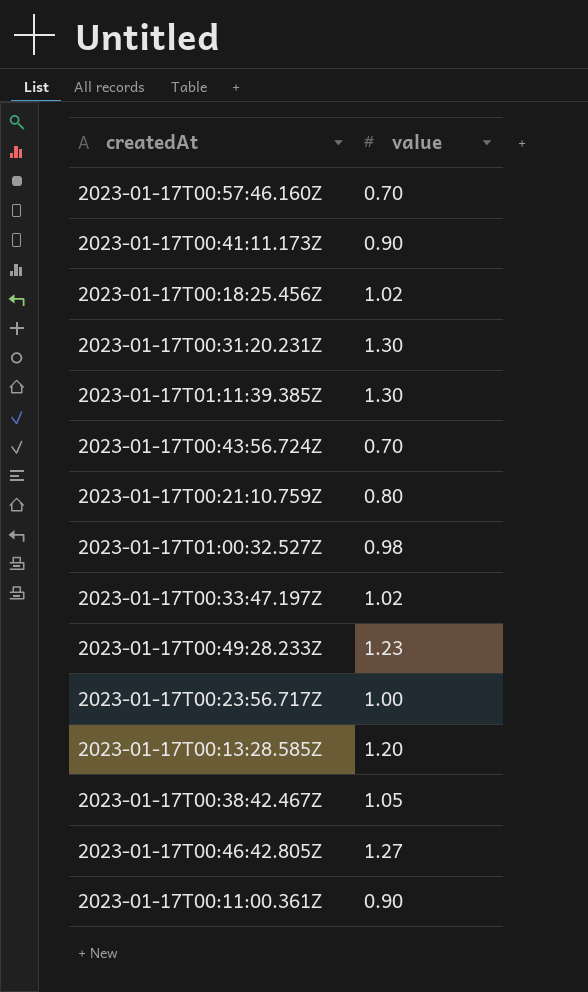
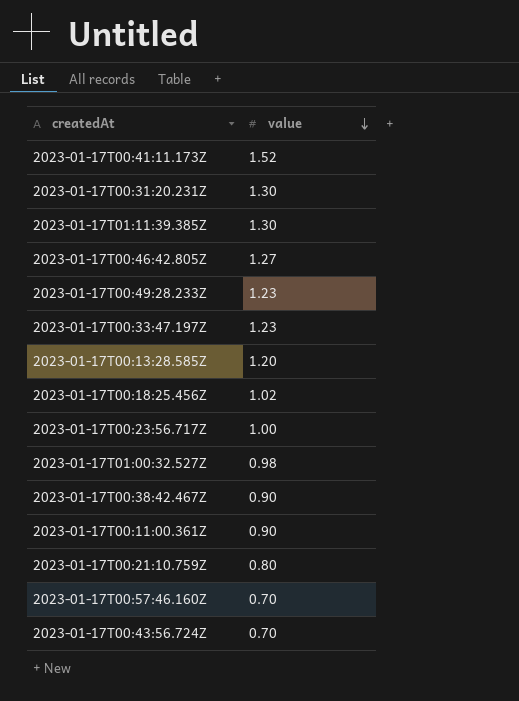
row order: none -> value descending
2023-01-17T00:41:11.173Z | value: 0.90 -> 1.52
2023-01-17T00:33:47.197Z | value: 1.02 -> 1.23
2023-01-17T00:38:42.467Z | value: 1.05 -> 0.90

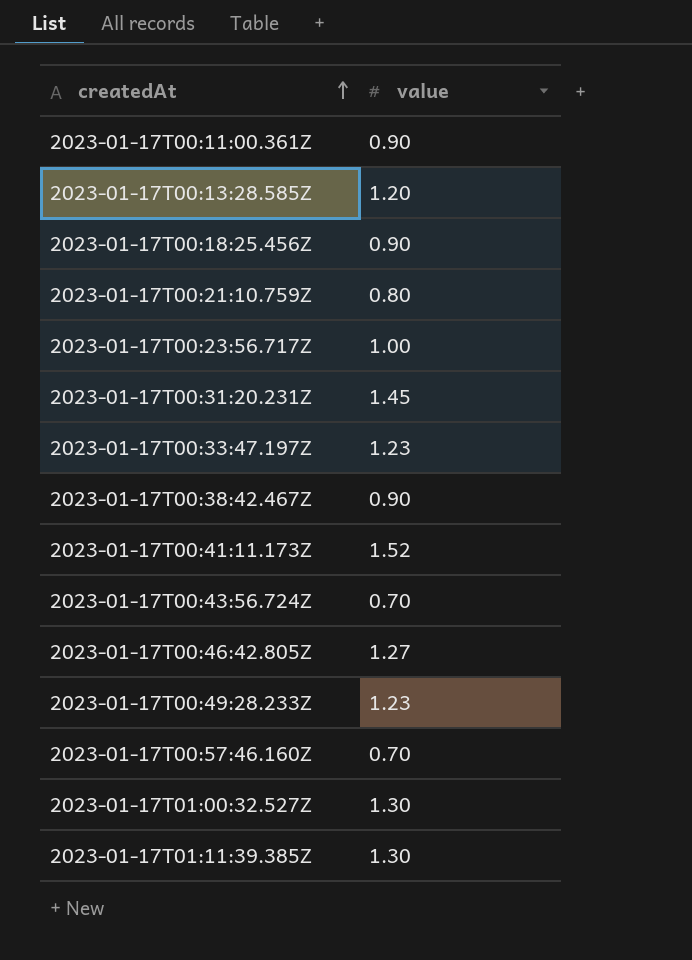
row order: value descending -> createdAt ascending
2023-01-17T00:18:25.456Z | value: 1.02 -> 0.90
2023-01-17T00:31:20.231Z | value: 1.30 -> 1.45
2023-01-17T01:00:32.527Z | value: 0.98 -> 1.30

